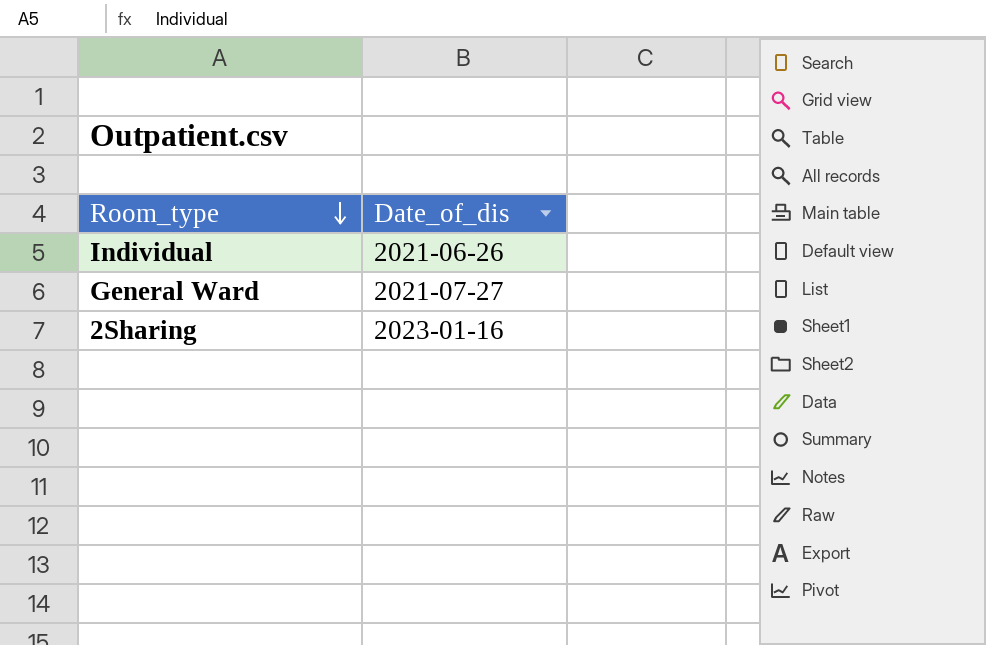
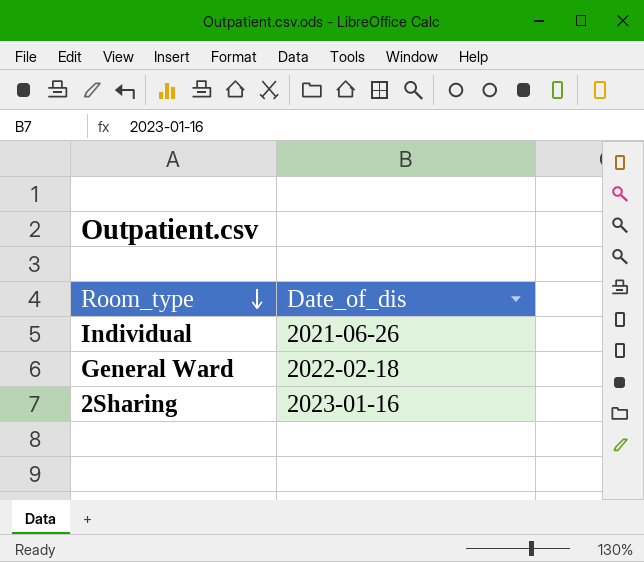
General Ward | Date_of_dis: 2021-07-27 -> 2022-02-18

